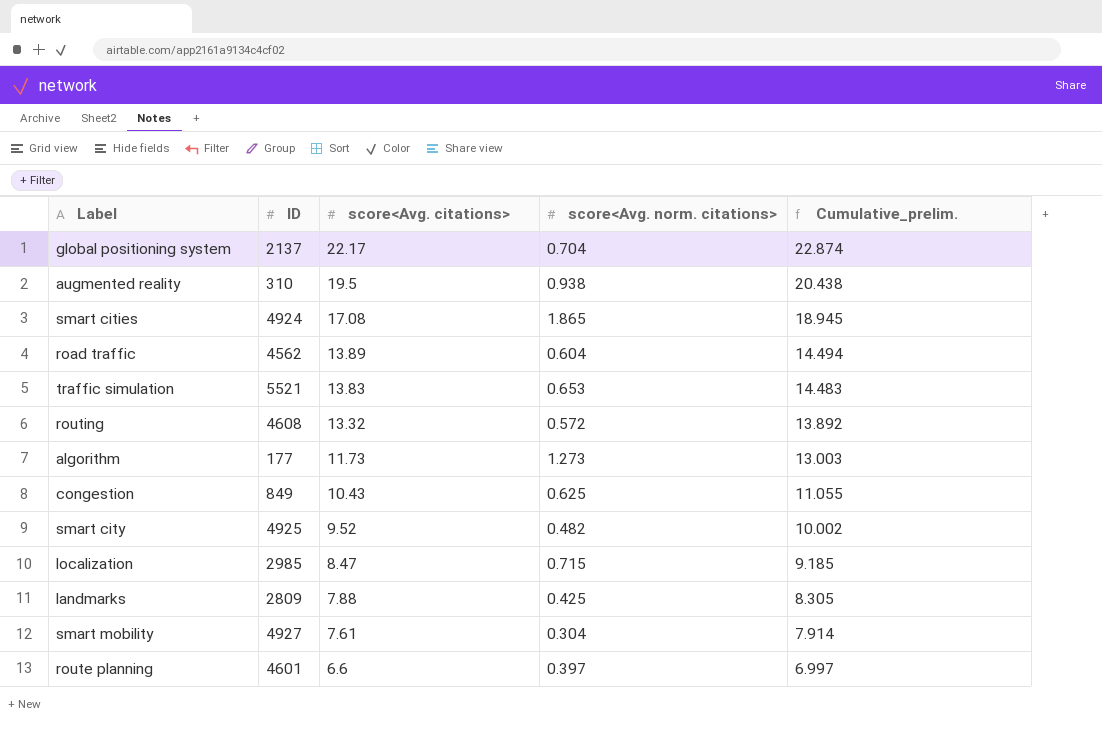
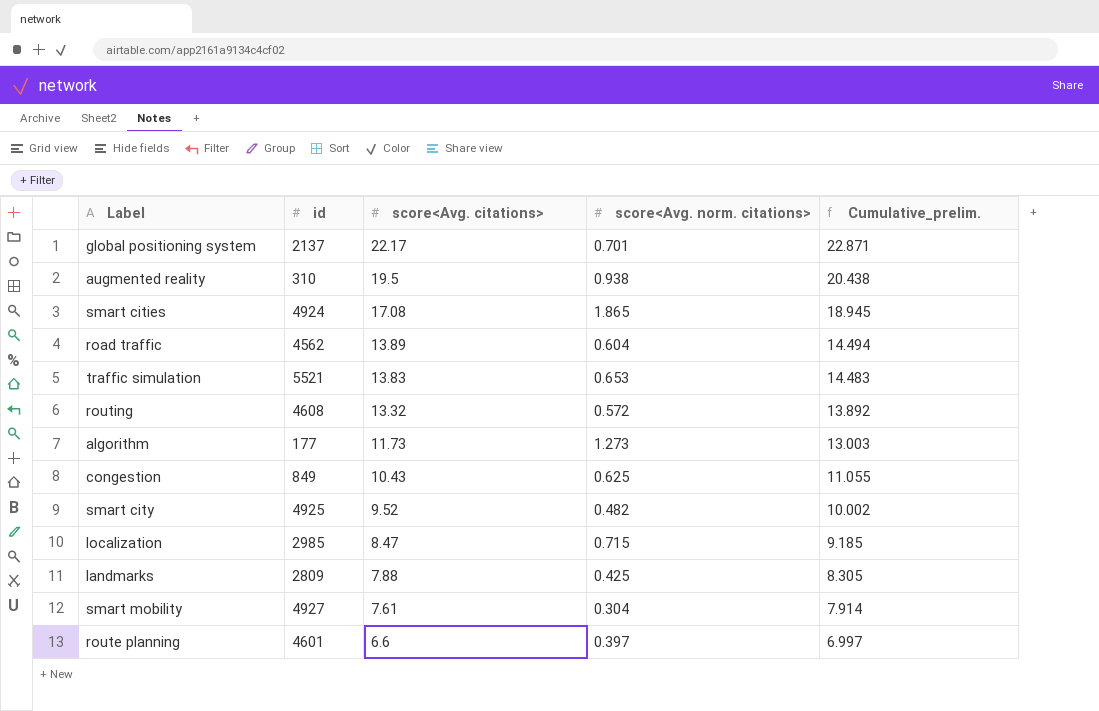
column name: ID -> id
global positioning system | score<Avg. norm. citations>: 0.704 -> 0.701
global positioning system | Cumulative_prelim.: 22.874 -> 22.871

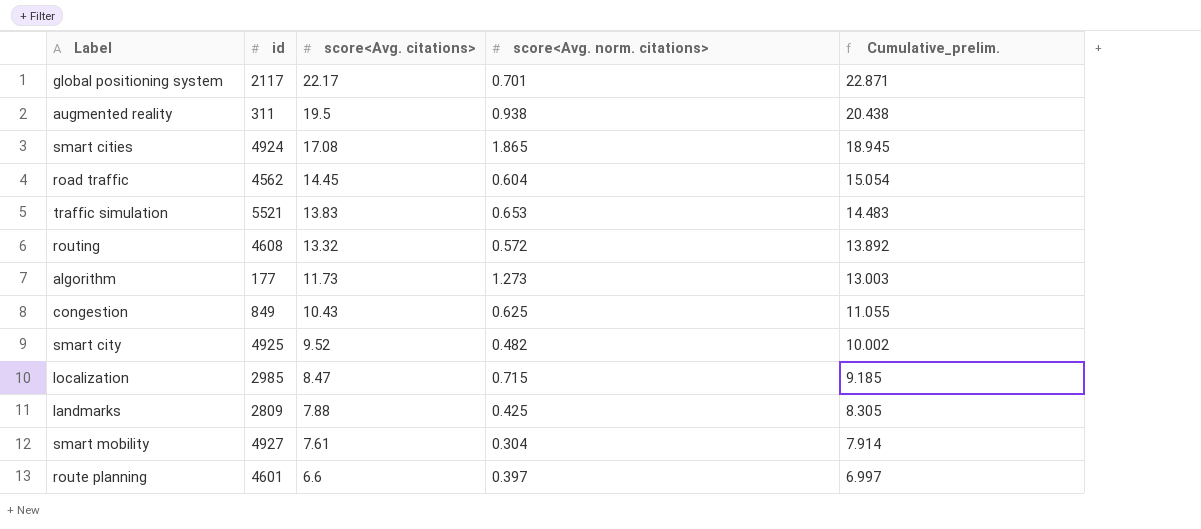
global positioning system | id: 2137 -> 2117
augmented reality | id: 310 -> 311
road traffic | score<Avg. citations>: 13.89 -> 14.45
road traffic | Cumulative_prelim.: 14.494 -> 15.054

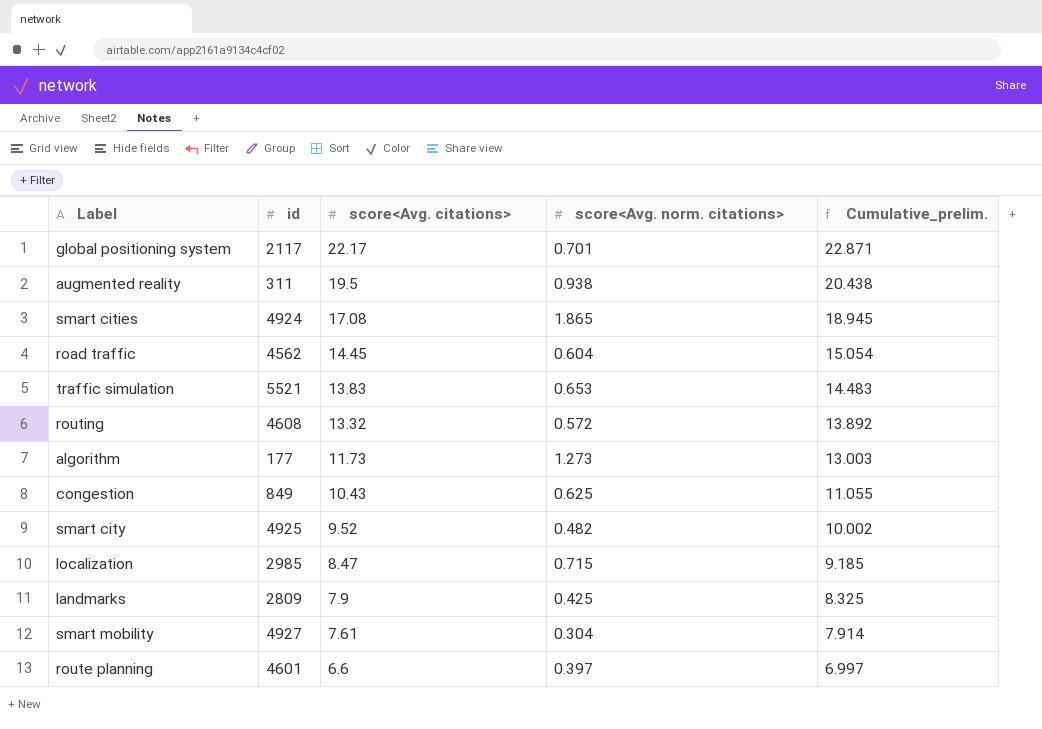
landmarks | score<Avg. citations>: 7.88 -> 7.9
landmarks | Cumulative_prelim.: 8.305 -> 8.325

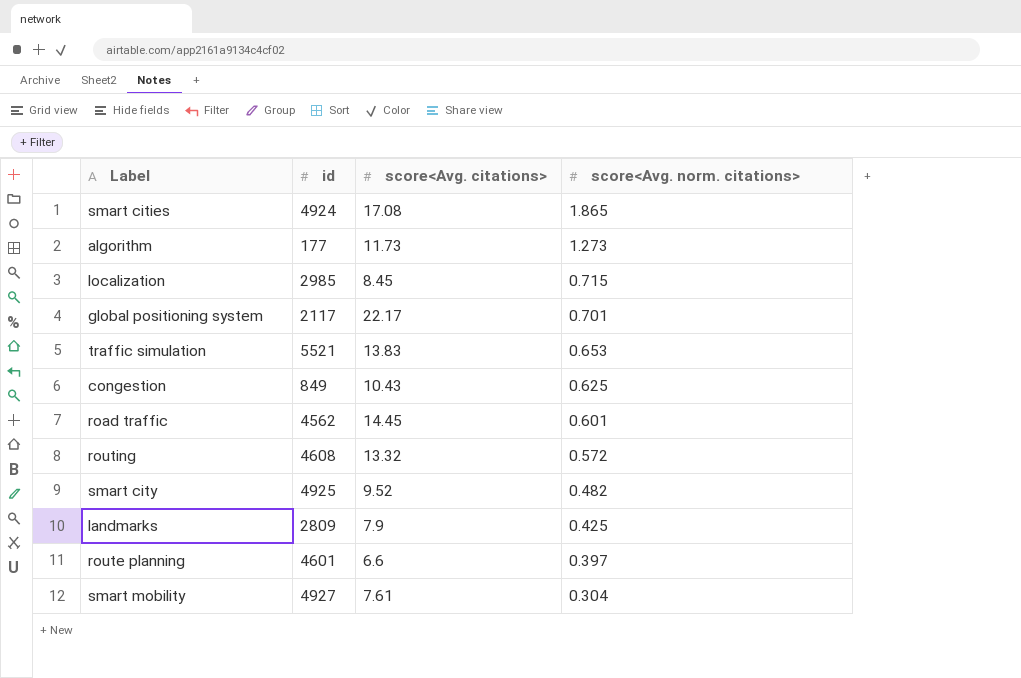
row order: score<Avg. citations> descending -> score<Avg. norm. citations> descending
column Cumulative_prelim. | formula: [score<Avg. citations>] + [score<Avg. norm. citations>] -> none
row augmented reality: 311 | 19.5 | 0.938 | 20.438 -> none
localization | score<Avg. citations>: 8.47 -> 8.45
road traffic | score<Avg. norm. citations>: 0.604 -> 0.601

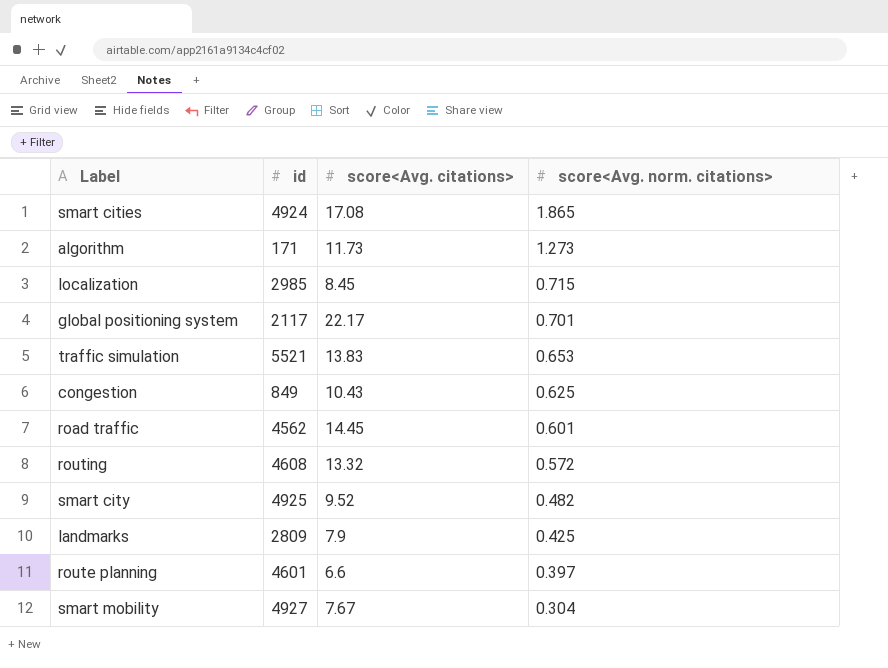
algorithm | id: 177 -> 171
smart mobility | score<Avg. citations>: 7.61 -> 7.67

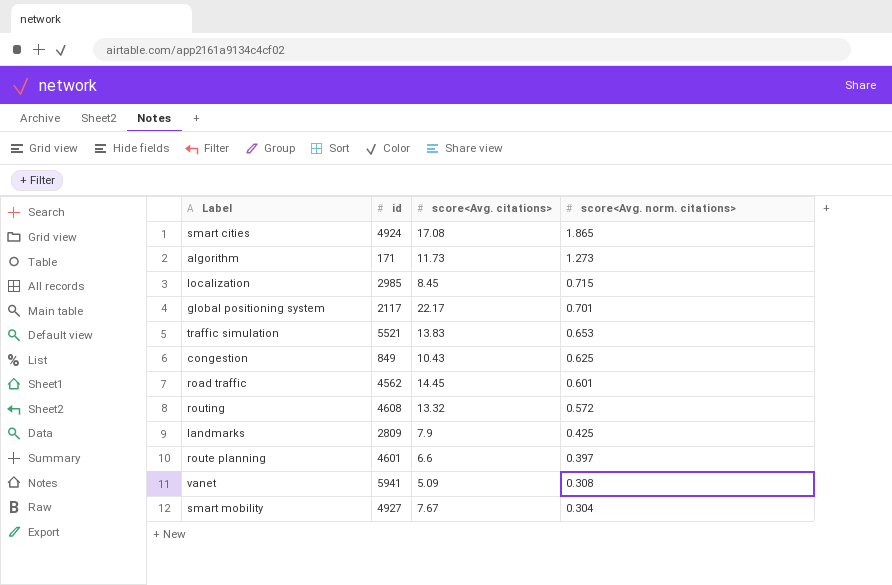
row smart city: 4925 | 9.52 | 0.482 -> none
row vanet: none -> 5941 | 5.09 | 0.308

